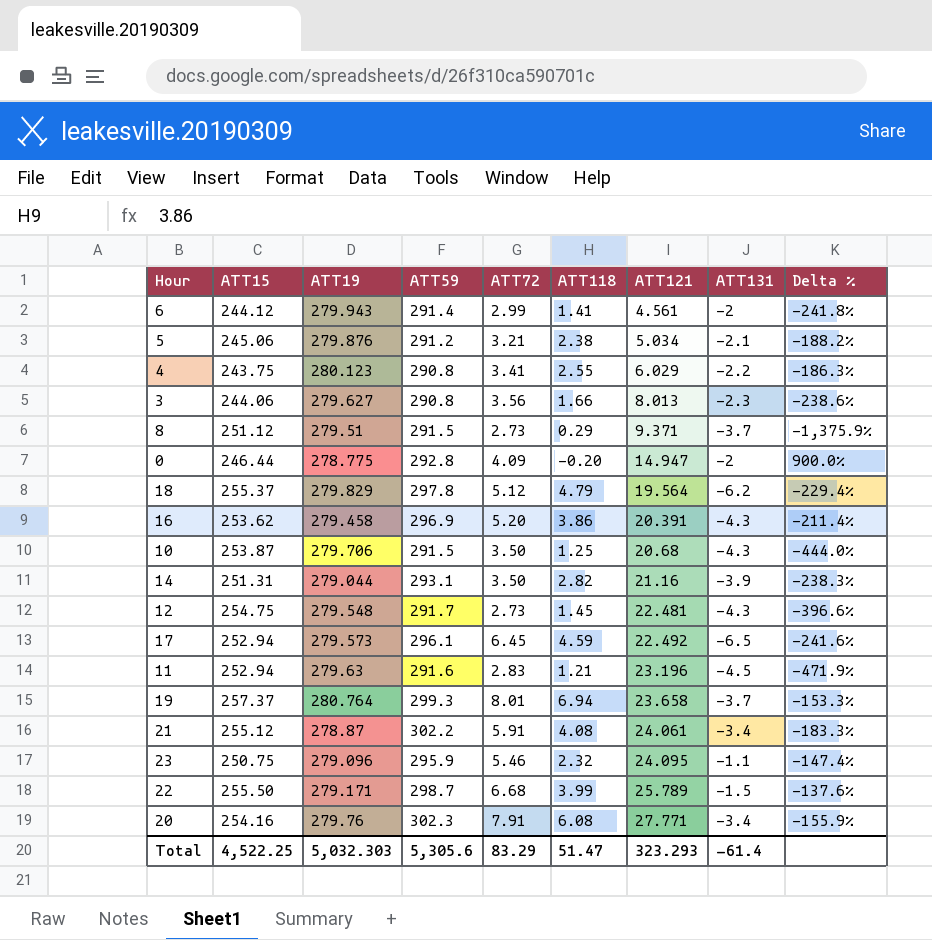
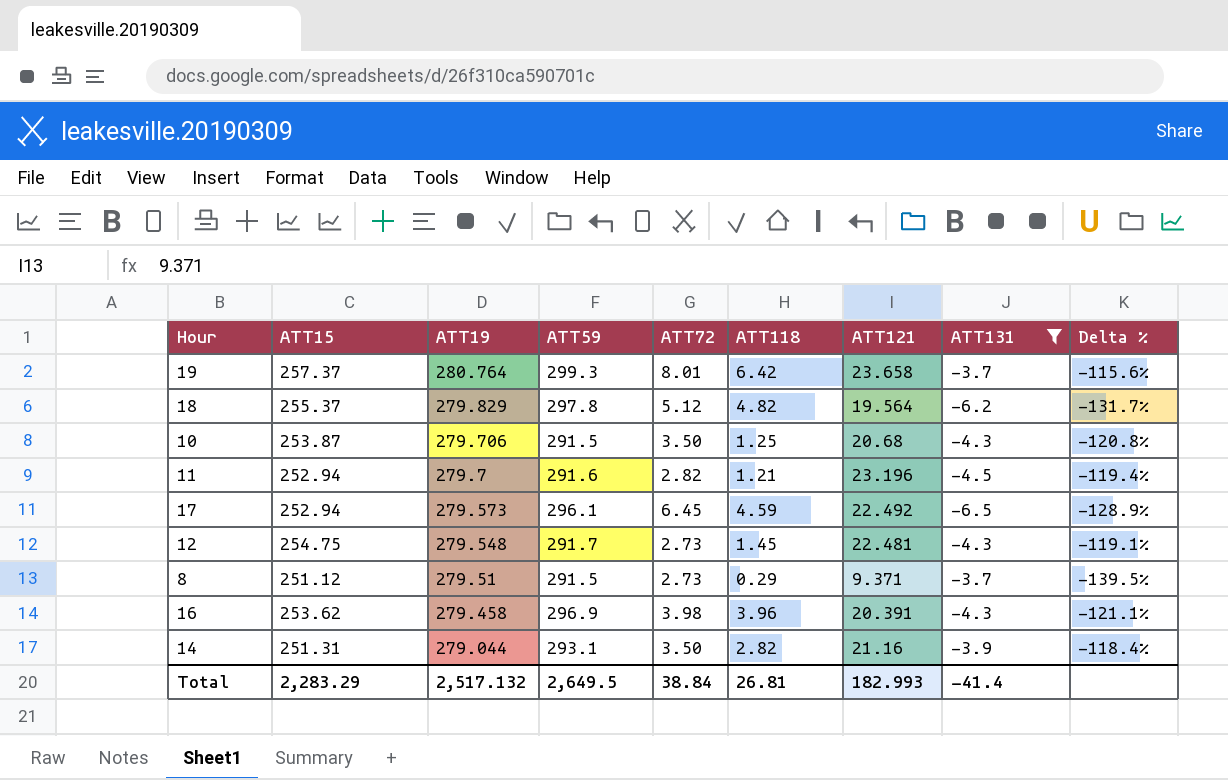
filter: none -> ATT131 <= -3.7
row order: ATT121 ascending -> ATT19 descending
column Delta % | formula: ([ATT131] - [ATT118]) / [ATT118] -> ([ATT131] - [ATT121]) / [ATT121]
19 | ATT118: 6.94 -> 6.42
18 | ATT118: 4.79 -> 4.82
11 | ATT19: 279.63 -> 279.7
11 | ATT72: 2.83 -> 2.82
16 | ATT72: 5.20 -> 3.98
16 | ATT118: 3.86 -> 3.96
Total | ATT15: 4,522.25 -> 2,283.29
Total | ATT19: 5,032.303 -> 2,517.132
Total | ATT59: 5,305.6 -> 2,649.5
Total | ATT72: 83.29 -> 38.84
Total | ATT118: 51.47 -> 26.81
Total | ATT121: 323.293 -> 182.993
Total | ATT131: -61.4 -> -41.4

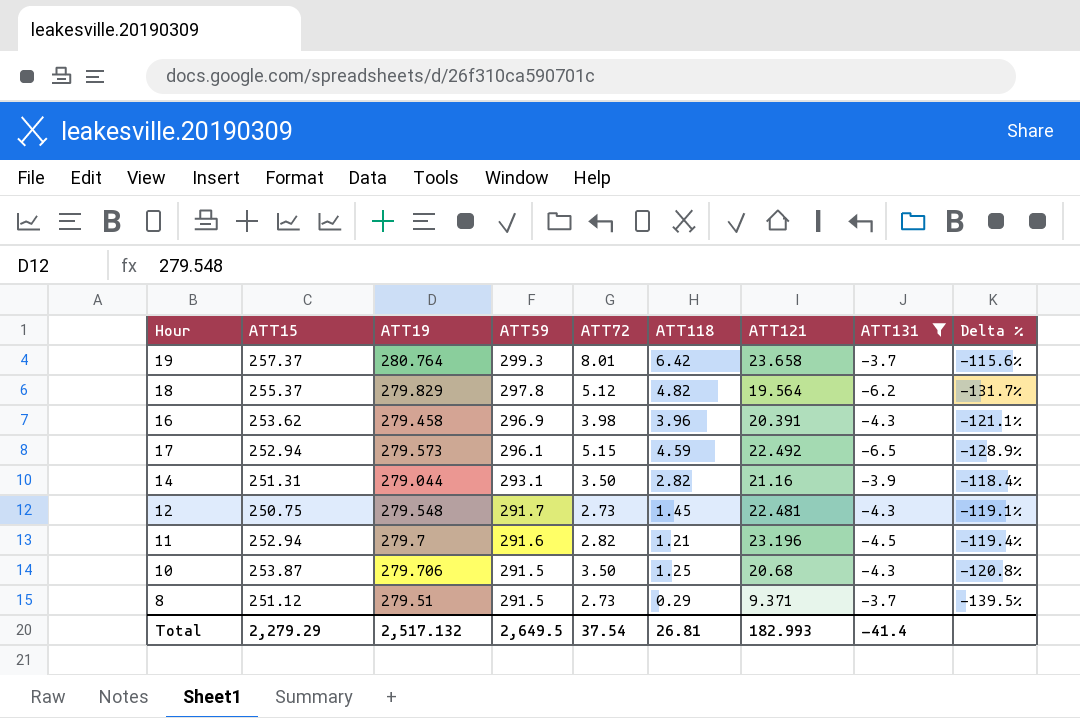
row order: ATT19 descending -> ATT59 descending
17 | ATT72: 6.45 -> 5.15
12 | ATT15: 254.75 -> 250.75
Total | ATT15: 2,283.29 -> 2,279.29
Total | ATT72: 38.84 -> 37.54

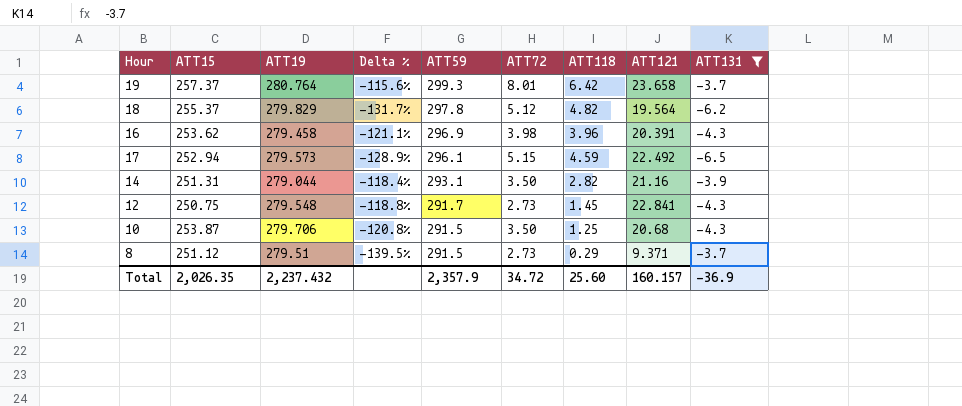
column Delta % | position: 9 -> 4
row 11: 252.94 | 279.7 | 291.6 | 2.82 | 1.21 | 23.196 | -4.5 | -119.4% -> none
12 | Delta %: -119.1% -> -118.8%
12 | ATT121: 22.481 -> 22.841
Total | ATT15: 2,279.29 -> 2,026.35
Total | ATT19: 2,517.132 -> 2,237.432
Total | ATT59: 2,649.5 -> 2,357.9
Total | ATT72: 37.54 -> 34.72
Total | ATT118: 26.81 -> 25.60
Total | ATT121: 182.993 -> 160.157
Total | ATT131: -41.4 -> -36.9

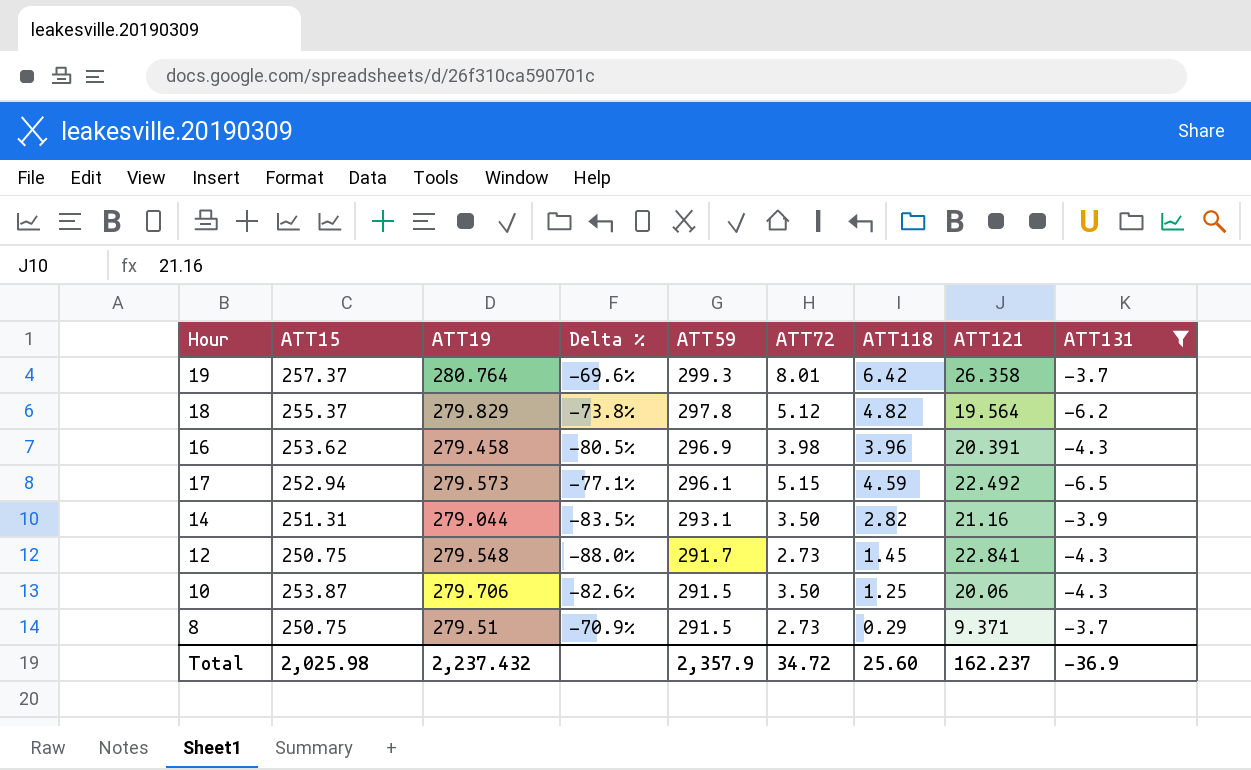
column Delta % | formula: ([ATT131] - [ATT121]) / [ATT121] -> ([ATT72] - [ATT121]) / [ATT121]
19 | ATT121: 23.658 -> 26.358
10 | ATT121: 20.68 -> 20.06
8 | ATT15: 251.12 -> 250.75
Total | ATT15: 2,026.35 -> 2,025.98
Total | ATT121: 160.157 -> 162.237

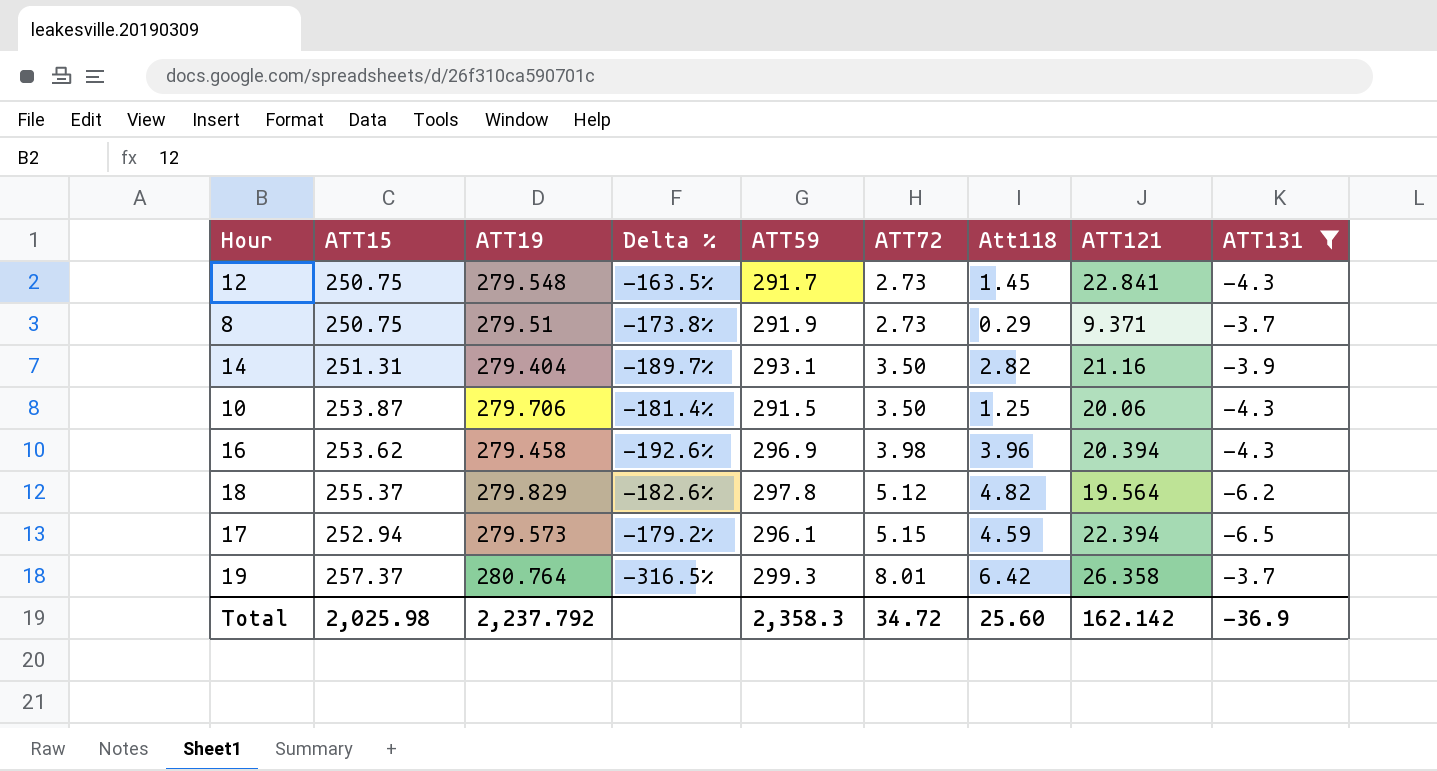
row order: ATT59 descending -> ATT72 ascending
column Delta % | formula: ([ATT72] - [ATT121]) / [ATT121] -> ([ATT72] - [ATT131]) / [ATT131]
column name: ATT118 -> Att118
8 | ATT59: 291.5 -> 291.9
14 | ATT19: 279.044 -> 279.404
16 | ATT121: 20.391 -> 20.394
17 | ATT121: 22.492 -> 22.394
Total | ATT19: 2,237.432 -> 2,237.792
Total | ATT59: 2,357.9 -> 2,358.3
Total | ATT121: 162.237 -> 162.142

